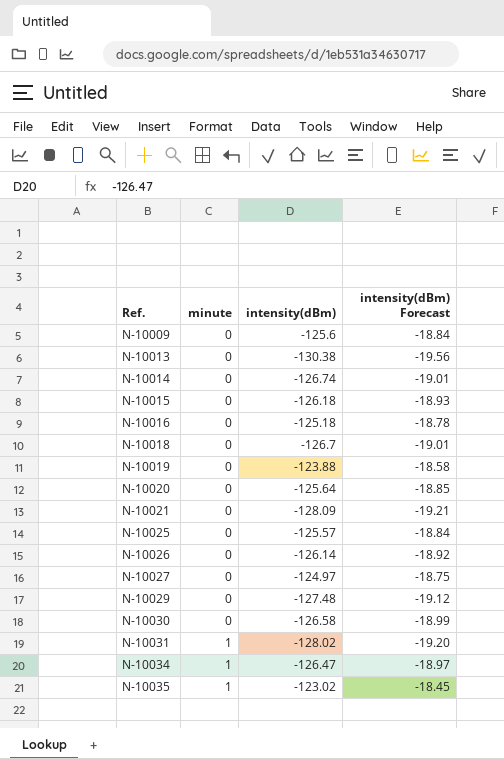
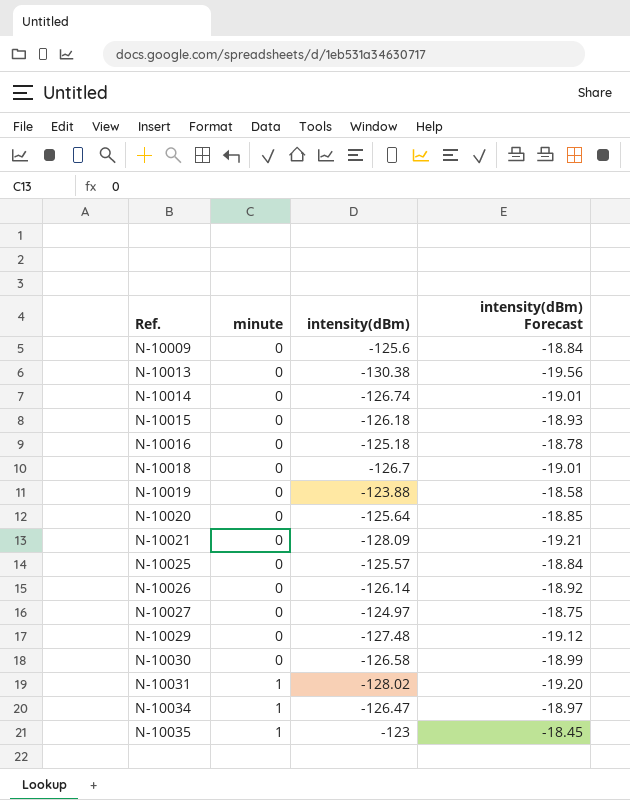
N-10035 | intensity(dBm): -123.02 -> -123

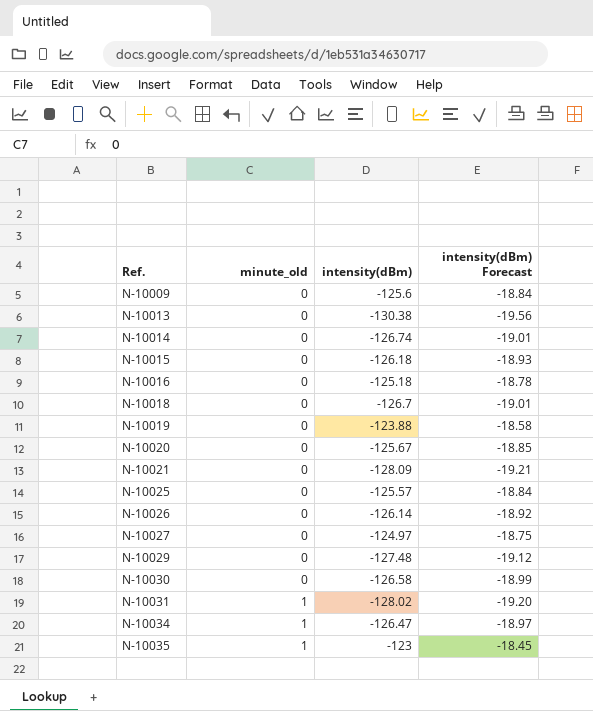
column name: minute -> minute_old
N-10020 | intensity(dBm): -125.64 -> -125.67

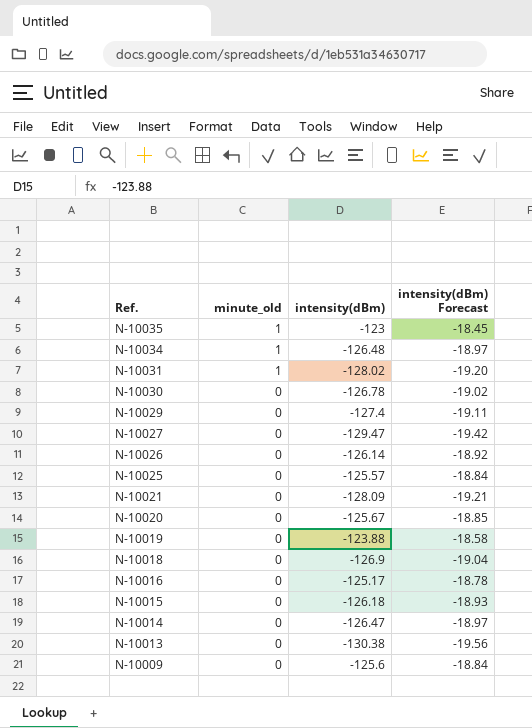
row order: Ref. ascending -> Ref. descending
N-10034 | intensity(dBm): -126.47 -> -126.48
N-10030 | intensity(dBm): -126.58 -> -126.78
N-10030 | intensity(dBm) Forecast: -18.99 -> -19.02
N-10029 | intensity(dBm): -127.48 -> -127.4
N-10029 | intensity(dBm) Forecast: -19.12 -> -19.11
N-10027 | intensity(dBm): -124.97 -> -129.47
N-10027 | intensity(dBm) Forecast: -18.75 -> -19.42
N-10018 | intensity(dBm): -126.7 -> -126.9
N-10018 | intensity(dBm) Forecast: -19.01 -> -19.04
N-10016 | intensity(dBm): -125.18 -> -125.17
N-10014 | intensity(dBm): -126.74 -> -126.47
N-10014 | intensity(dBm) Forecast: -19.01 -> -18.97

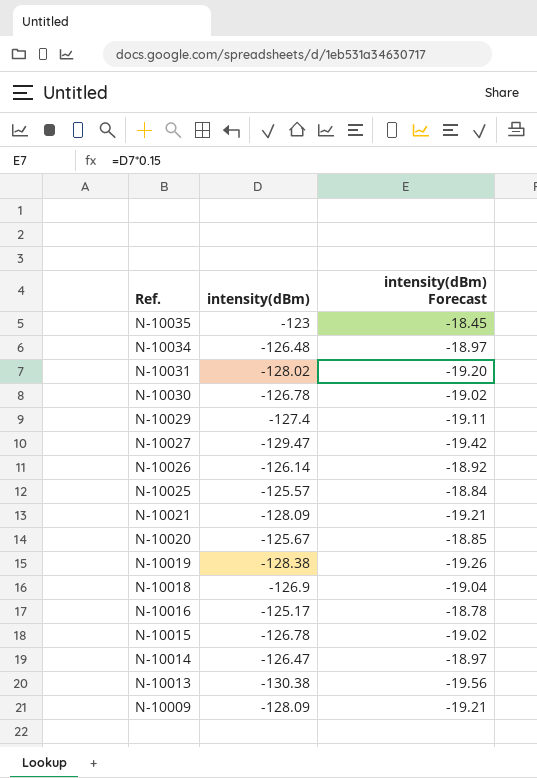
column minute_old | position: 2 -> none
N-10019 | intensity(dBm): -123.88 -> -128.38
N-10019 | intensity(dBm) Forecast: -18.58 -> -19.26
N-10015 | intensity(dBm): -126.18 -> -126.78
N-10015 | intensity(dBm) Forecast: -18.93 -> -19.02
N-10009 | intensity(dBm): -125.6 -> -128.09
N-10009 | intensity(dBm) Forecast: -18.84 -> -19.21

